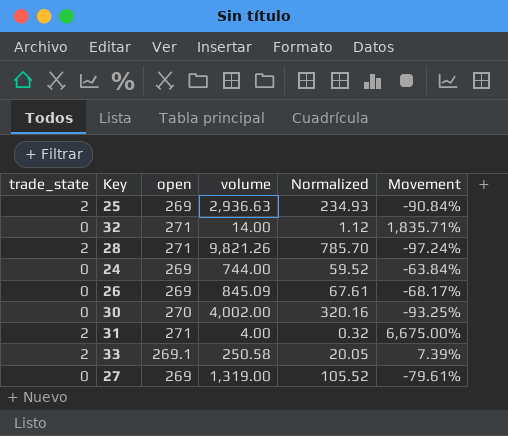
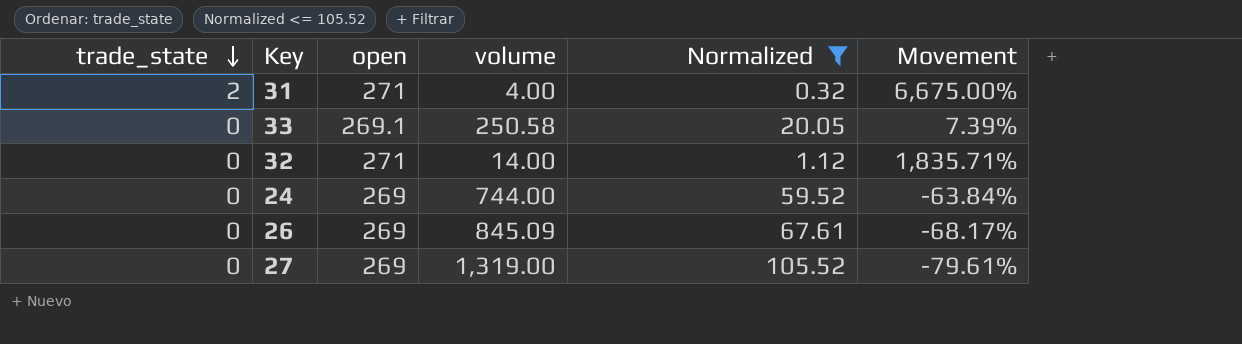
filter: none -> Normalized <= 105.52
row order: none -> trade_state descending
33 | trade_state: 2 -> 0

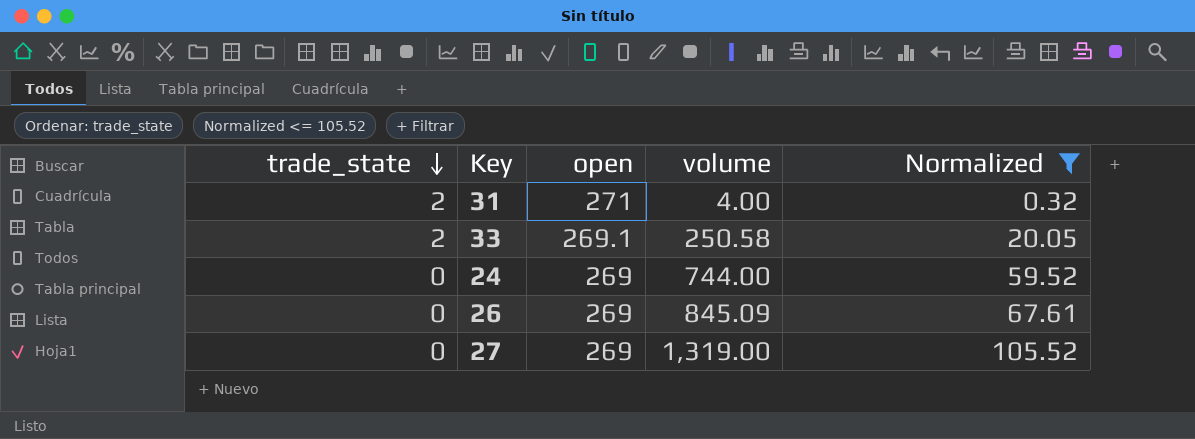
column Movement | formula: ([open] - [volume]) / [volume] -> none
row 32: 0 | 271 | 14.00 | 1.12 | 1,835.71% -> none
33 | trade_state: 0 -> 2

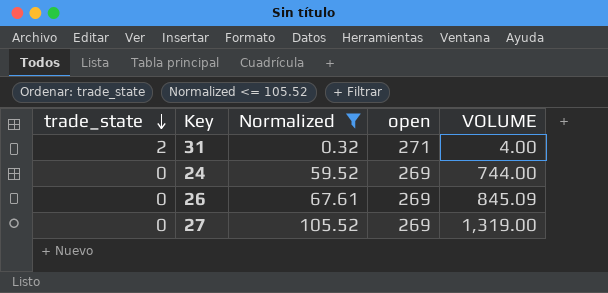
column Normalized | position: 5 -> 3
column name: volume -> VOLUME
row 33: 2 | 269.1 | 250.58 | 20.05 -> none

